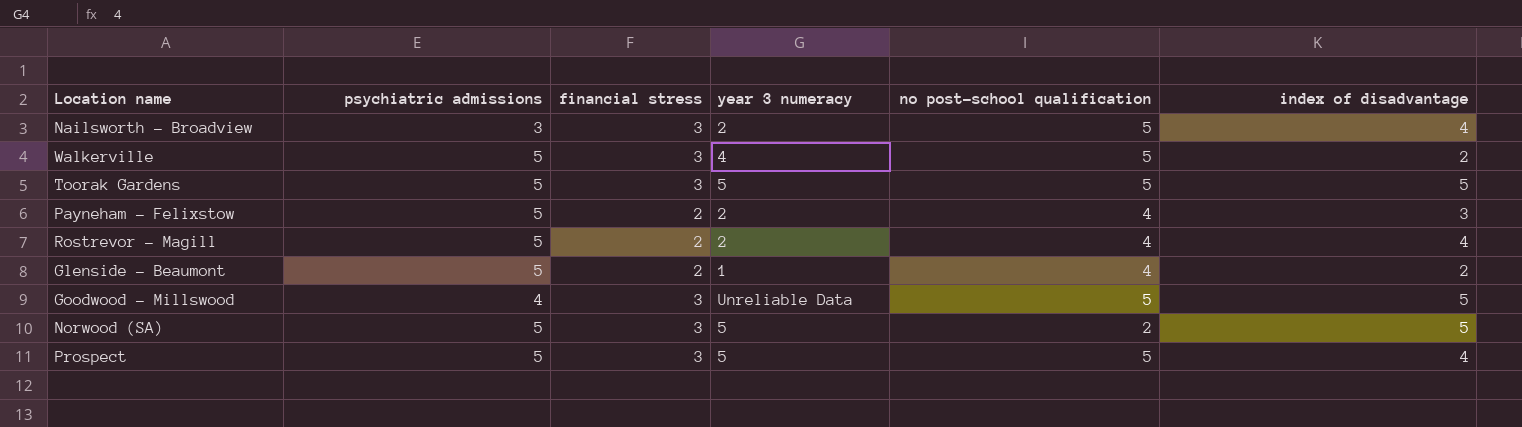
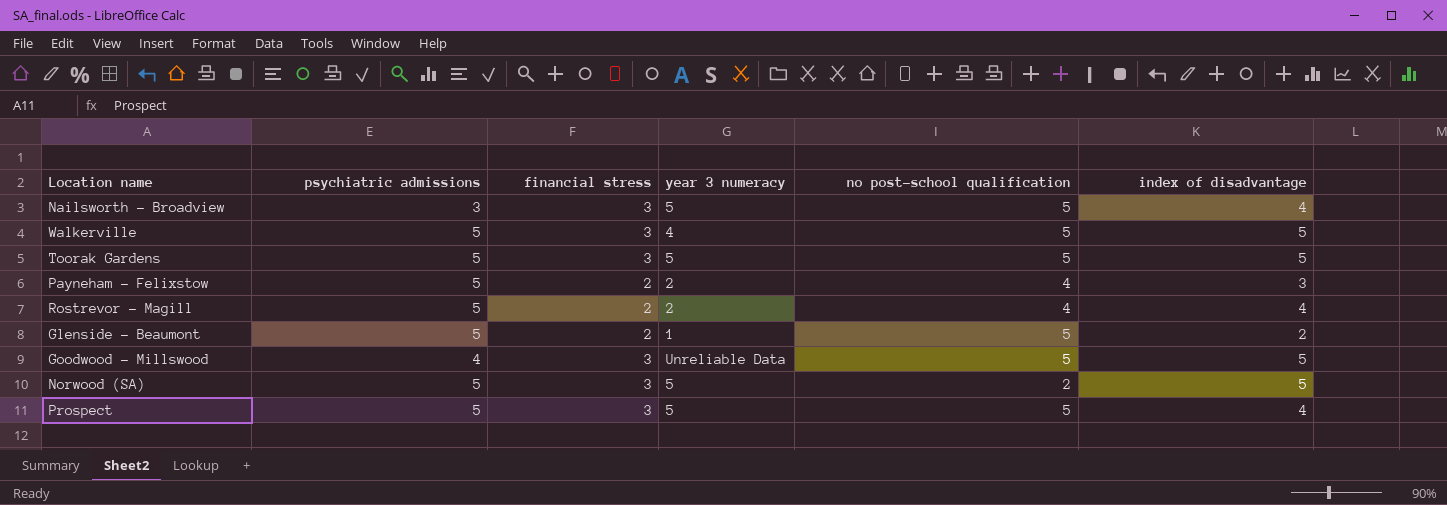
Nailsworth - Broadview | year 3 numeracy: 2 -> 5
Walkerville | index of disadvantage: 2 -> 5
Glenside - Beaumont | no post-school qualification: 4 -> 5

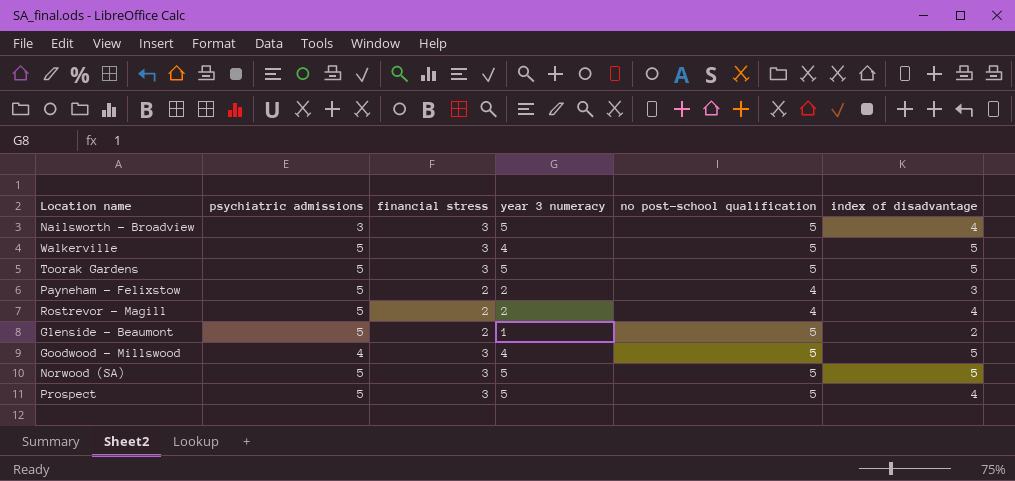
Goodwood - Millswood | year 3 numeracy: Unreliable Data -> 4
Norwood (SA) | no post-school qualification: 2 -> 5

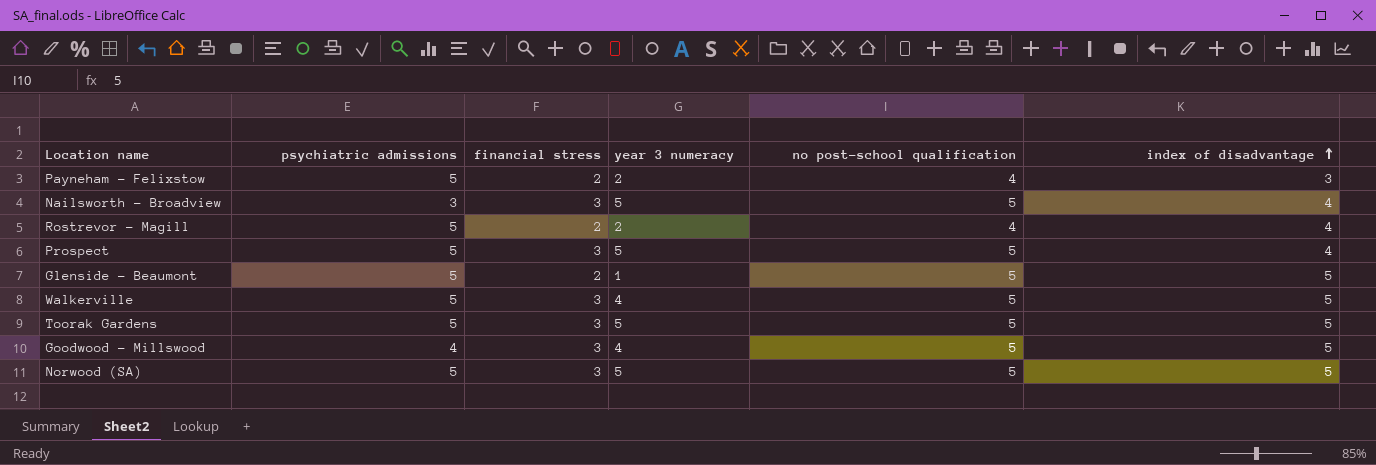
row order: none -> index of disadvantage ascending
Glenside - Beaumont | index of disadvantage: 2 -> 5

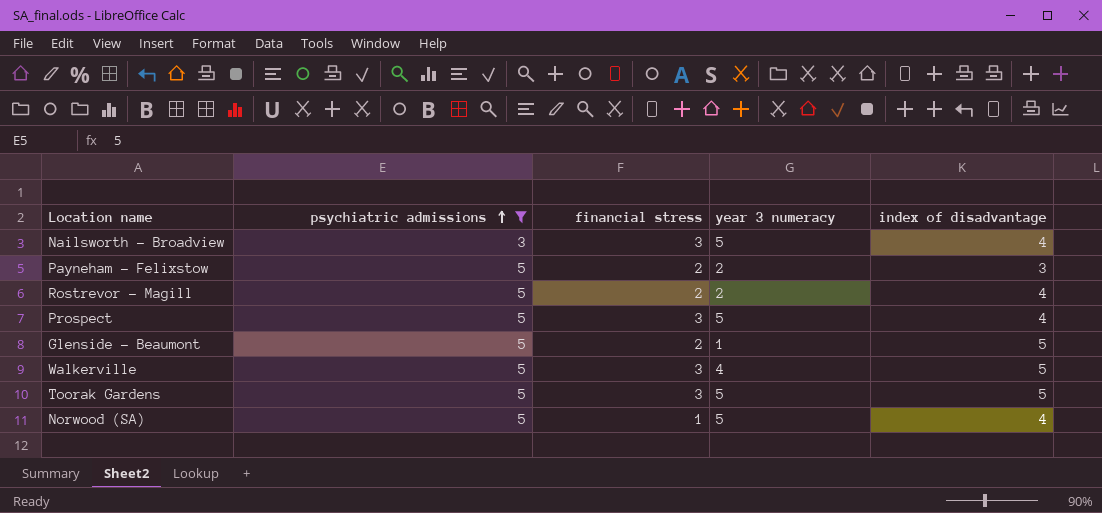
filter: none -> psychiatric admissions != 4
row order: index of disadvantage ascending -> psychiatric admissions ascending
column no post-school qualification | position: 5 -> none
Norwood (SA) | financial stress: 3 -> 1
Norwood (SA) | index of disadvantage: 5 -> 4

